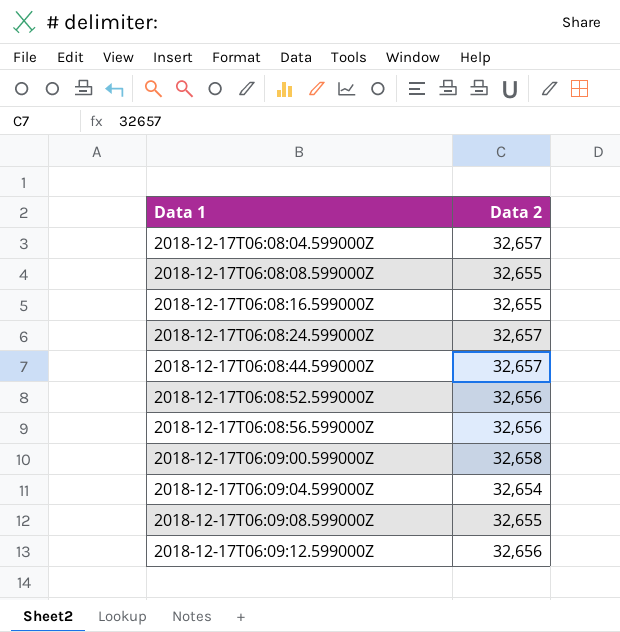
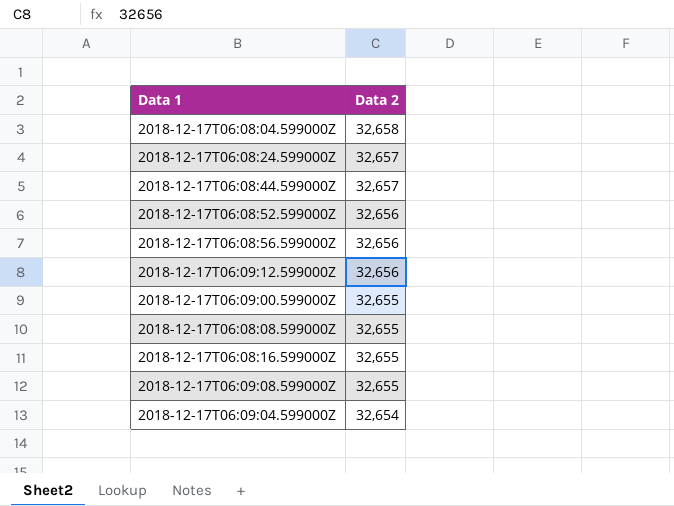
row order: Data 1 ascending -> Data 2 descending
2018-12-17T06:08:04.599000Z | Data 2: 32,657 -> 32,658
2018-12-17T06:09:00.599000Z | Data 2: 32,658 -> 32,655

